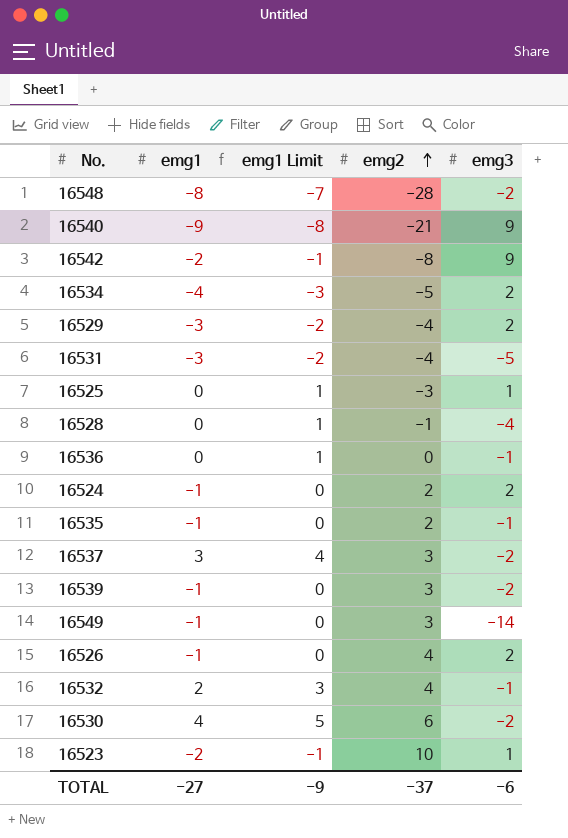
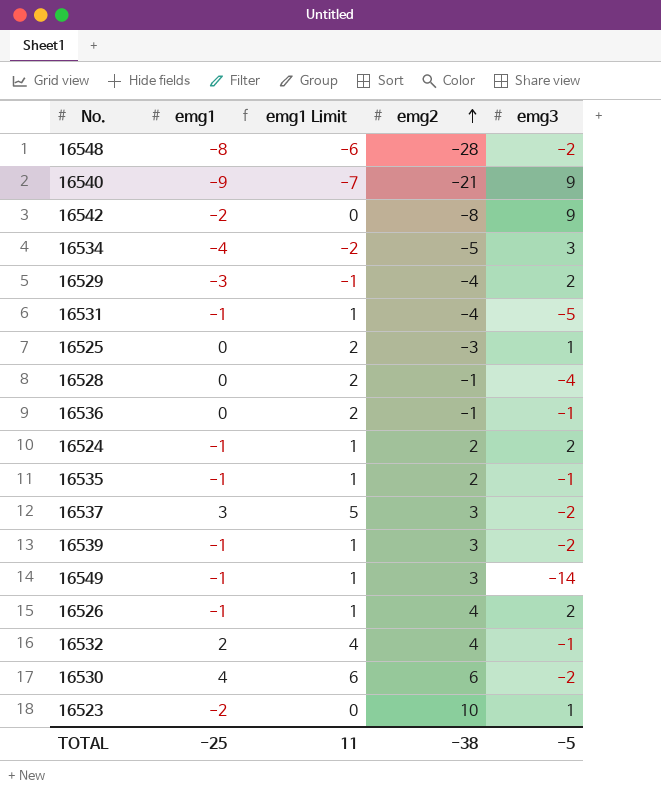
column emg1 Limit | formula: [emg1] + 1 -> [emg1] + 2
16534 | emg3: 2 -> 3
16531 | emg1: -3 -> -1
16536 | emg2: 0 -> -1
TOTAL | emg1: -27 -> -25
TOTAL | emg1 Limit: -9 -> 11
TOTAL | emg2: -37 -> -38
TOTAL | emg3: -6 -> -5

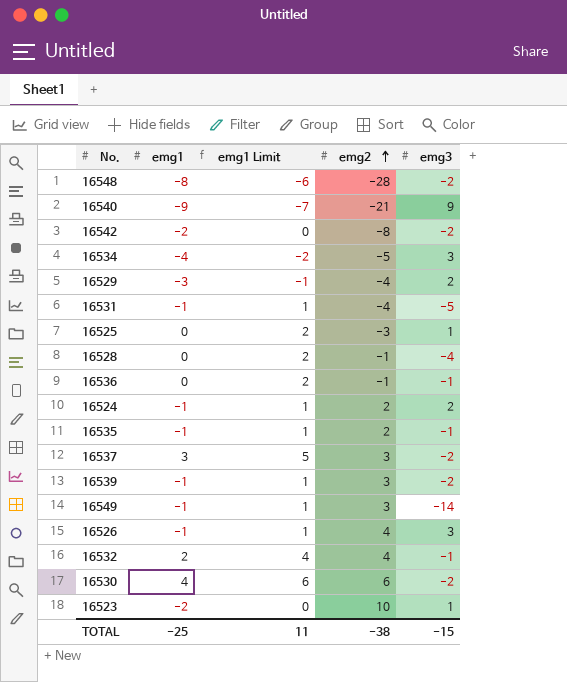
16542 | emg3: 9 -> -2
16526 | emg3: 2 -> 3
TOTAL | emg3: -5 -> -15

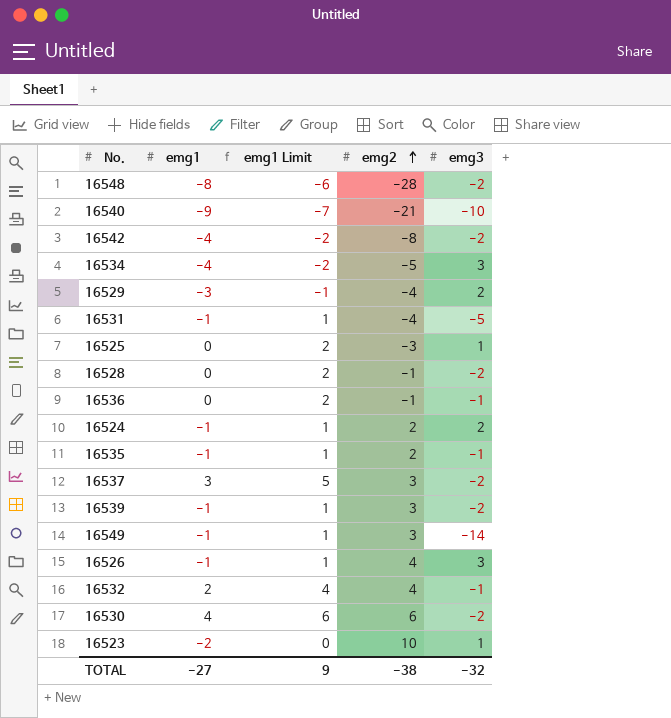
16540 | emg3: 9 -> -10
16542 | emg1: -2 -> -4
16542 | emg1 Limit: 0 -> -2
16528 | emg3: -4 -> -2
TOTAL | emg1: -25 -> -27
TOTAL | emg1 Limit: 11 -> 9
TOTAL | emg3: -15 -> -32

